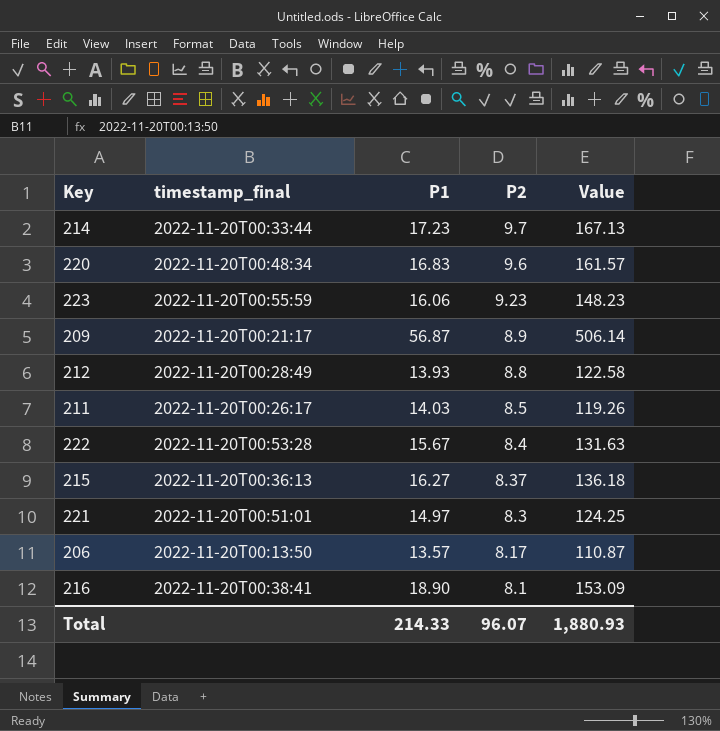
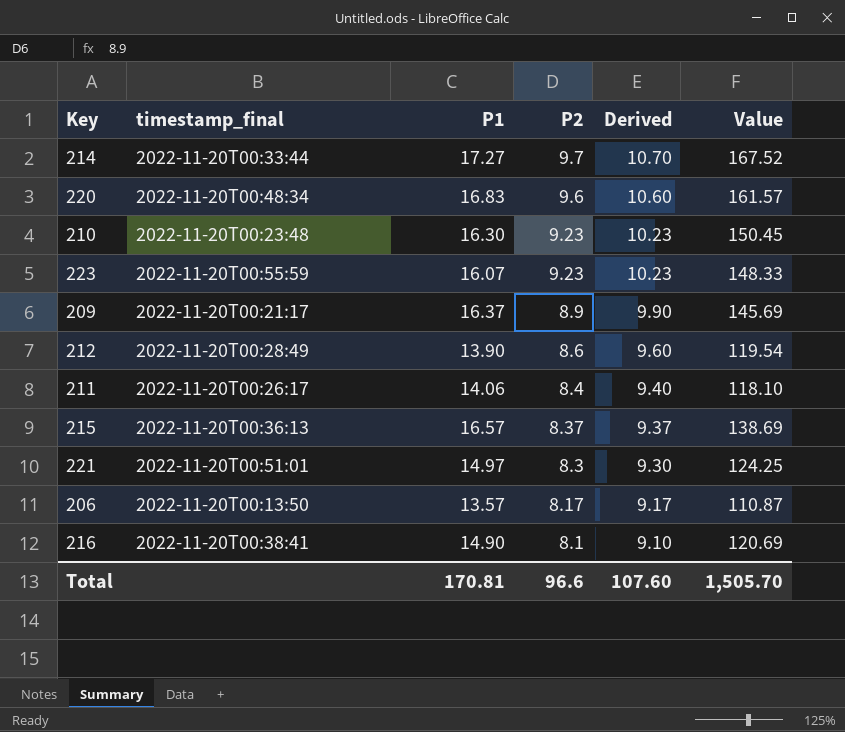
column Derived | formula: none -> [P2] + 1
row 222: 2022-11-20T00:53:28 | 15.67 | 8.4 | 131.63 -> none
214 | P1: 17.23 -> 17.27
214 | Value: 167.13 -> 167.52
row 210: none -> 2022-11-20T00:23:48 | 16.30 | 9.23 | 10.23 | 150.45
223 | P1: 16.06 -> 16.07
223 | Value: 148.23 -> 148.33
209 | P1: 56.87 -> 16.37
209 | Value: 506.14 -> 145.69
212 | P1: 13.93 -> 13.90
212 | P2: 8.8 -> 8.6
212 | Value: 122.58 -> 119.54
211 | P1: 14.03 -> 14.06
211 | P2: 8.5 -> 8.4
211 | Value: 119.26 -> 118.10
215 | P1: 16.27 -> 16.57
215 | Value: 136.18 -> 138.69
216 | P1: 18.90 -> 14.90
216 | Value: 153.09 -> 120.69
Total | P1: 214.33 -> 170.81
Total | P2: 96.07 -> 96.6
Total | Value: 1,880.93 -> 1,505.70

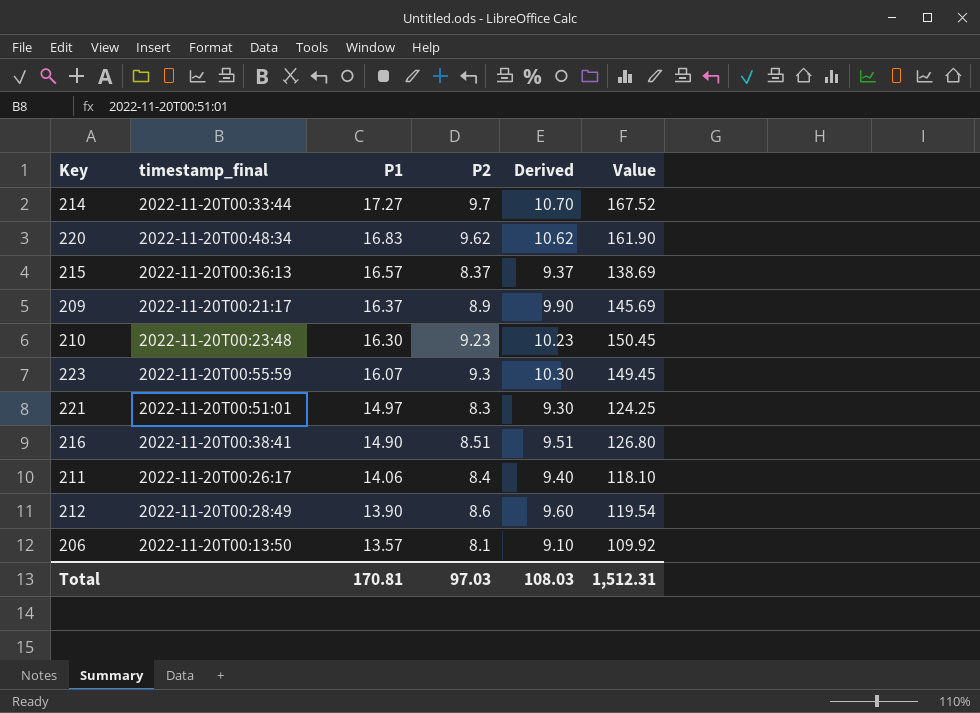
row order: P2 descending -> P1 descending
220 | P2: 9.6 -> 9.62
220 | Derived: 10.60 -> 10.62
220 | Value: 161.57 -> 161.90
223 | P2: 9.23 -> 9.3
223 | Derived: 10.23 -> 10.30
223 | Value: 148.33 -> 149.45
216 | P2: 8.1 -> 8.51
216 | Derived: 9.10 -> 9.51
216 | Value: 120.69 -> 126.80
206 | P2: 8.17 -> 8.1
206 | Derived: 9.17 -> 9.10
206 | Value: 110.87 -> 109.92
Total | P2: 96.6 -> 97.03
Total | Derived: 107.60 -> 108.03
Total | Value: 1,505.70 -> 1,512.31

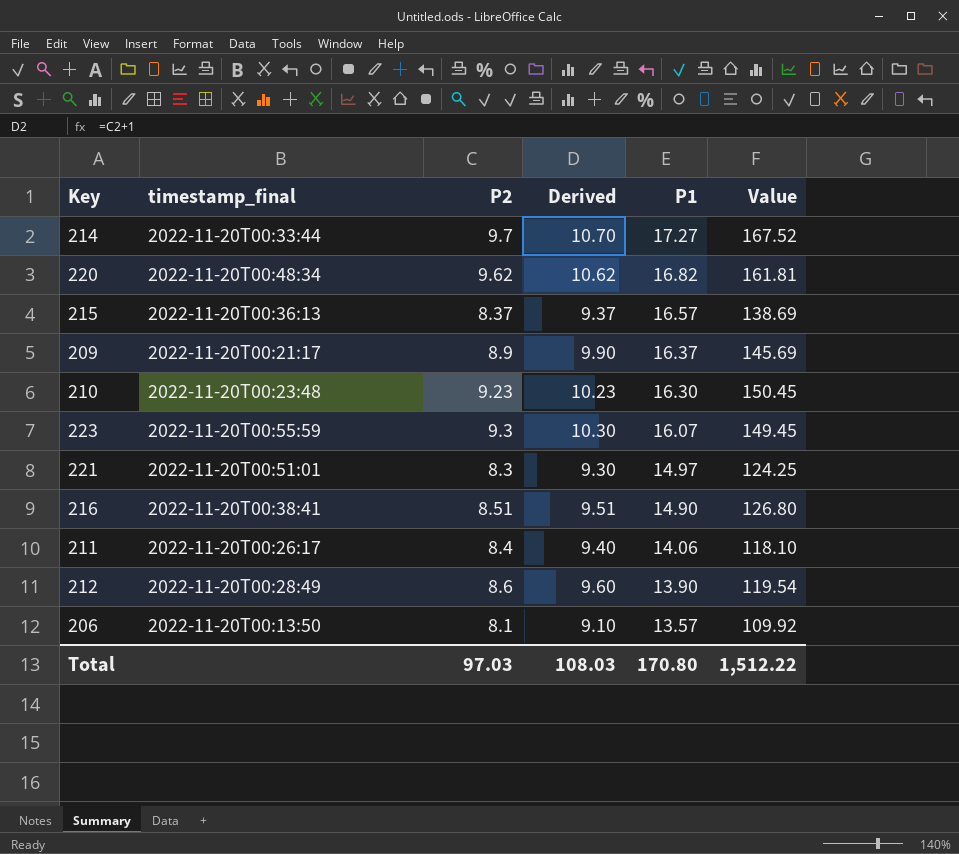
column P1 | position: 3 -> 5
220 | P1: 16.83 -> 16.82
220 | Value: 161.90 -> 161.81
Total | P1: 170.81 -> 170.80
Total | Value: 1,512.31 -> 1,512.22

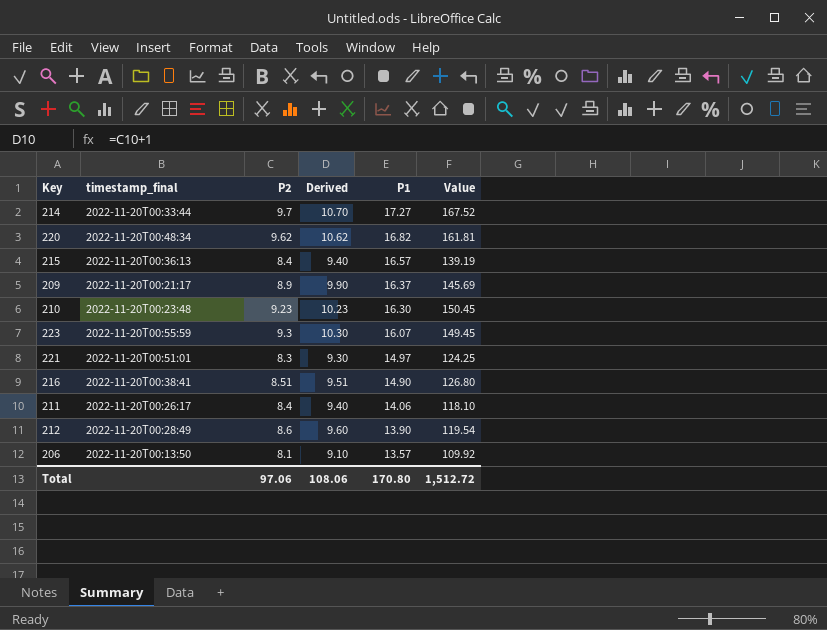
215 | P2: 8.37 -> 8.4
215 | Derived: 9.37 -> 9.40
215 | Value: 138.69 -> 139.19
Total | P2: 97.03 -> 97.06
Total | Derived: 108.03 -> 108.06
Total | Value: 1,512.22 -> 1,512.72

